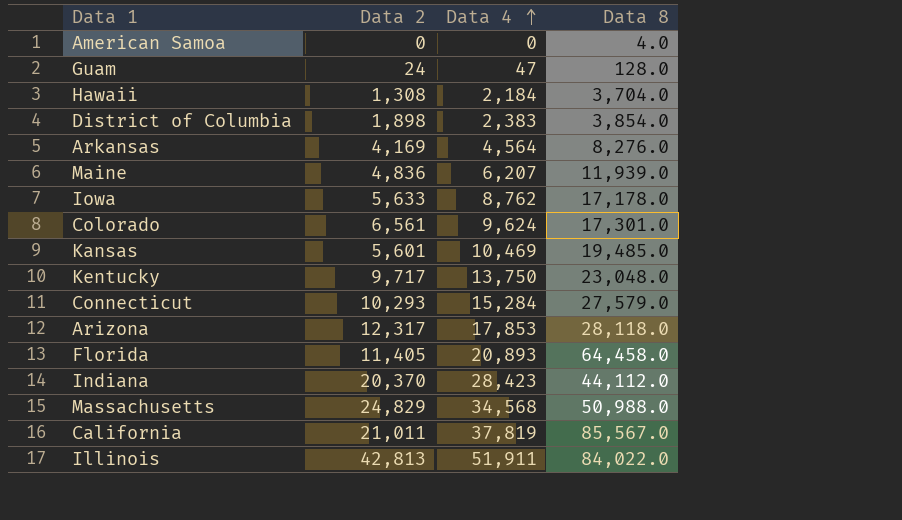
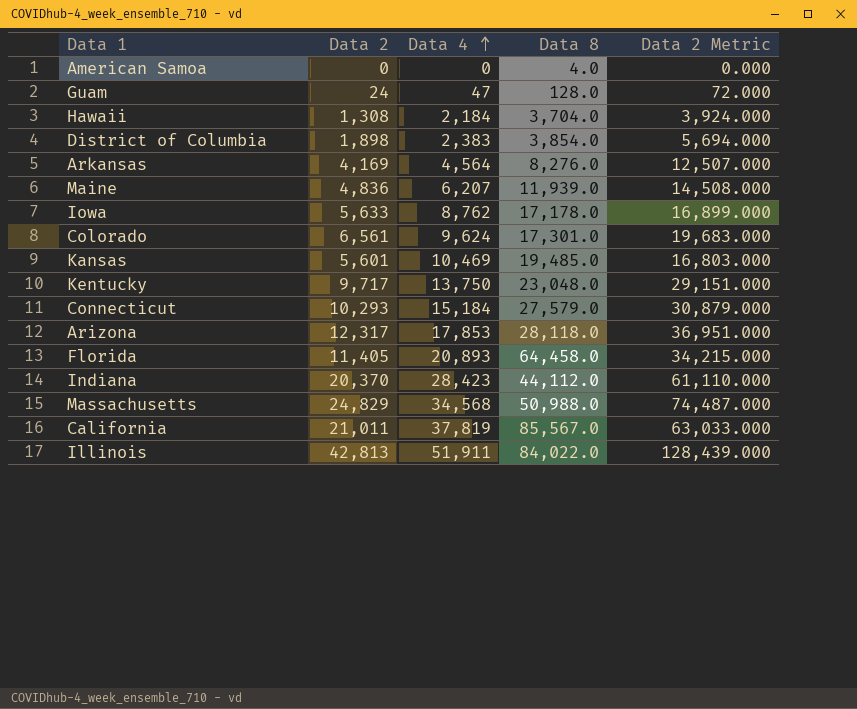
column Data 2 Metric | formula: none -> [Data 2] * 3
Connecticut | Data 4: 15,284 -> 15,184

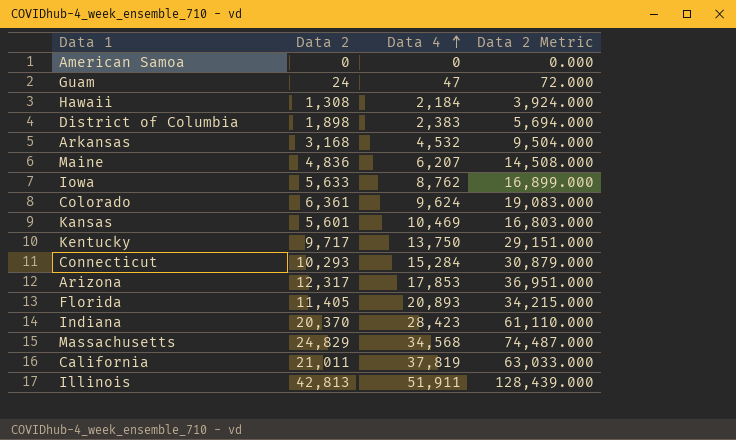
column Data 8 | position: 4 -> none
Arkansas | Data 2: 4,169 -> 3,168
Arkansas | Data 4: 4,564 -> 4,532
Arkansas | Data 2 Metric: 12,507.000 -> 9,504.000
Colorado | Data 2: 6,561 -> 6,361
Colorado | Data 2 Metric: 19,683.000 -> 19,083.000
Connecticut | Data 4: 15,184 -> 15,284

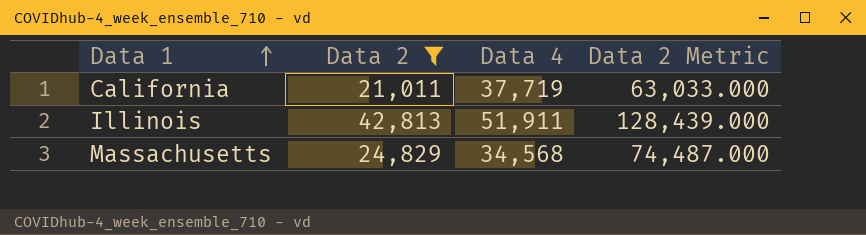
filter: none -> Data 2 >= 21,011
row order: Data 4 ascending -> Data 1 ascending
California | Data 4: 37,819 -> 37,719

